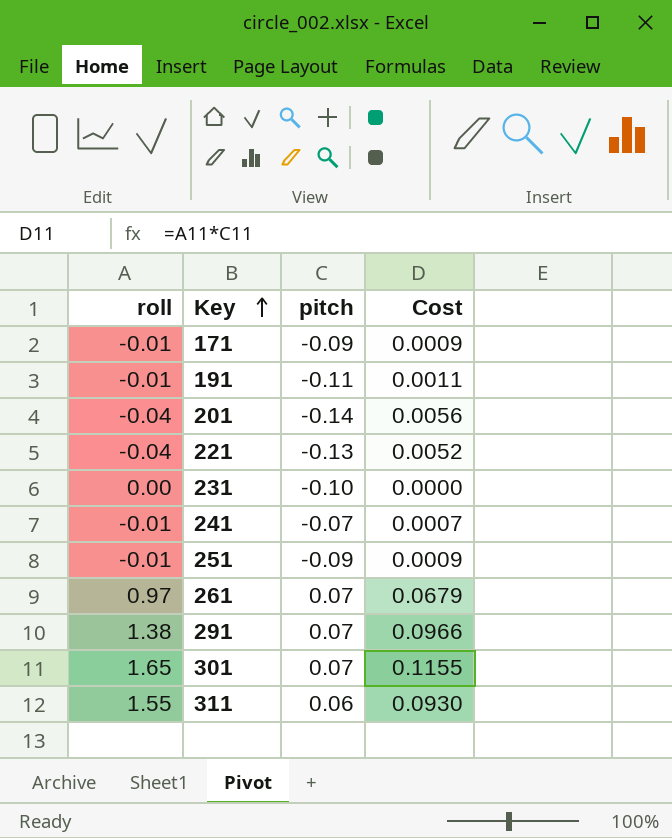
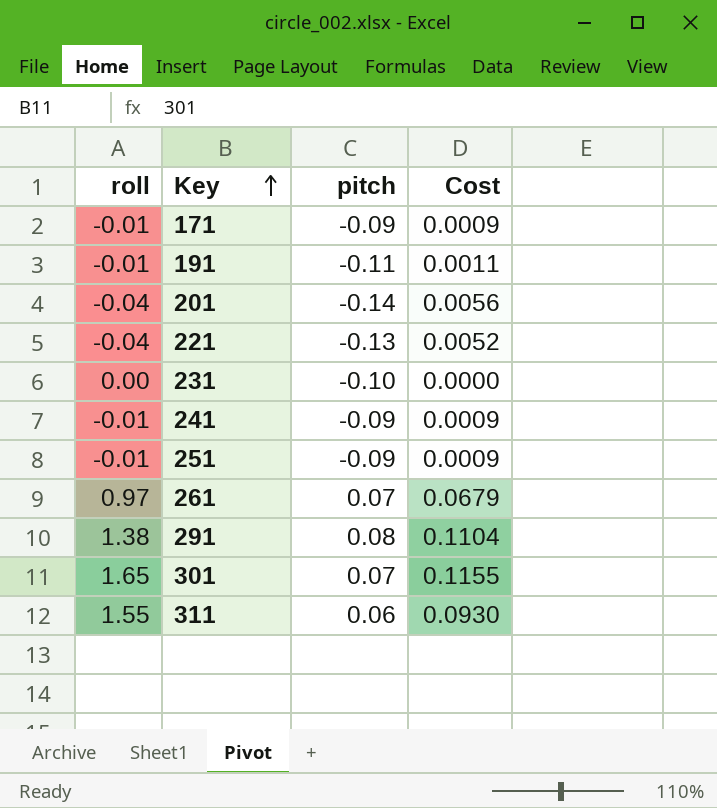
241 | pitch: -0.07 -> -0.09
241 | Cost: 0.0007 -> 0.0009
291 | pitch: 0.07 -> 0.08
291 | Cost: 0.0966 -> 0.1104

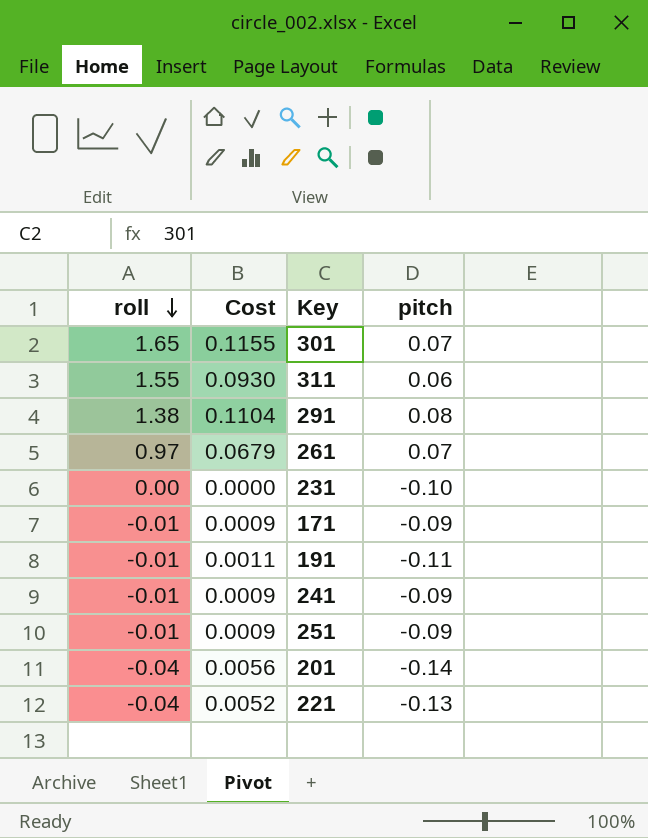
row order: Key ascending -> roll descending
column Cost | position: 4 -> 2

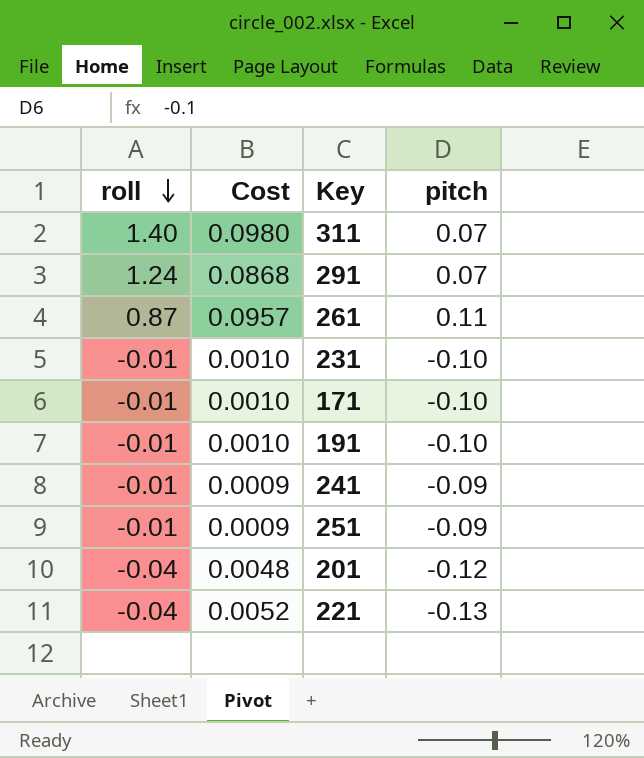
row 301: 1.65 | 0.1155 | 0.07 -> none
311 | roll: 1.55 -> 1.40
311 | Cost: 0.0930 -> 0.0980
311 | pitch: 0.06 -> 0.07
291 | roll: 1.38 -> 1.24
291 | Cost: 0.1104 -> 0.0868
291 | pitch: 0.08 -> 0.07
261 | roll: 0.97 -> 0.87
261 | Cost: 0.0679 -> 0.0957
261 | pitch: 0.07 -> 0.11
231 | roll: 0.00 -> -0.01
231 | Cost: 0.0000 -> 0.0010
171 | Cost: 0.0009 -> 0.0010
171 | pitch: -0.09 -> -0.10
191 | Cost: 0.0011 -> 0.0010
191 | pitch: -0.11 -> -0.10
201 | Cost: 0.0056 -> 0.0048
201 | pitch: -0.14 -> -0.12

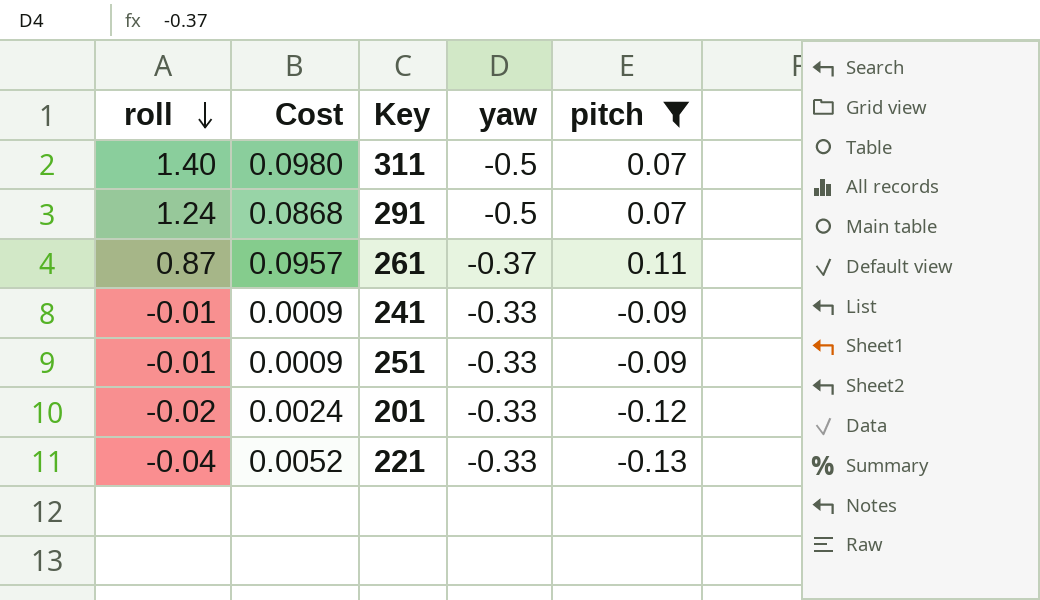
filter: none -> pitch != -0.10
column yaw | position: none -> 4
201 | roll: -0.04 -> -0.02
201 | Cost: 0.0048 -> 0.0024

